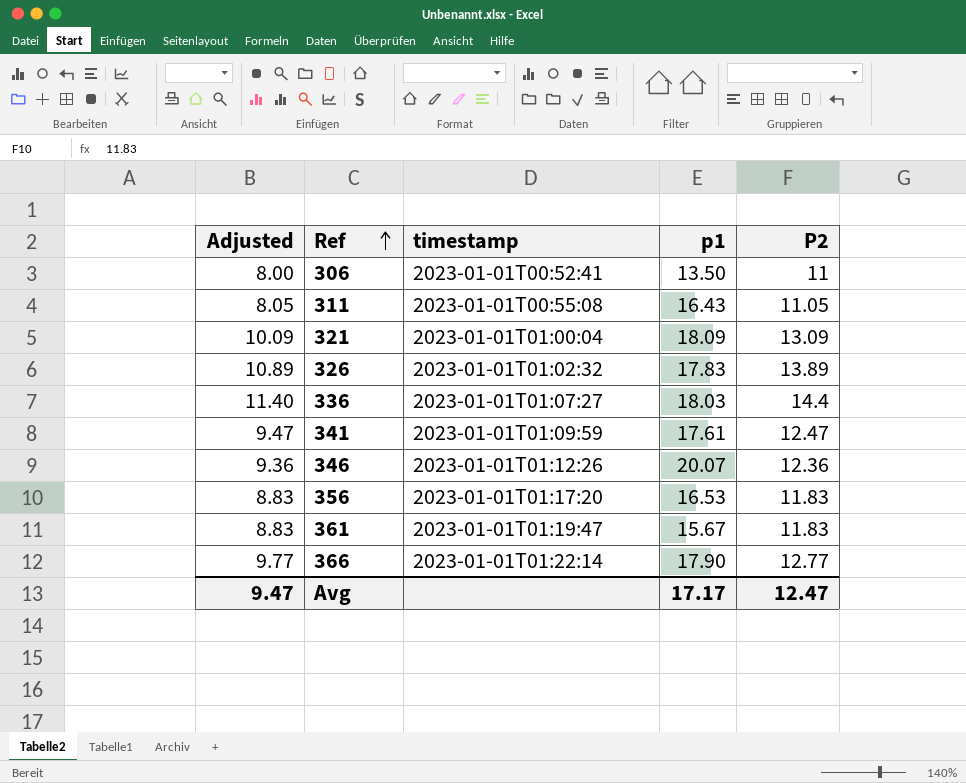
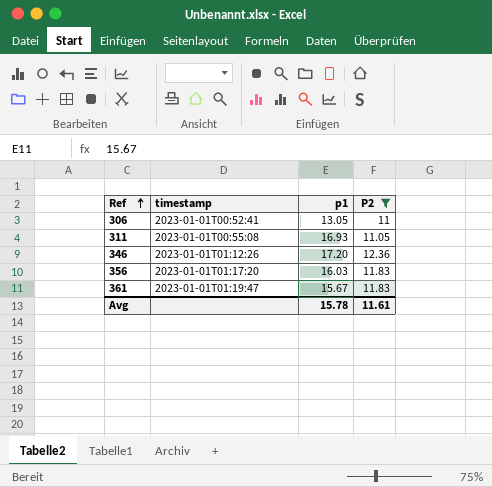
filter: none -> P2 <= 12.36
column Adjusted | formula: [P2] - 3 -> none
306 | p1: 13.50 -> 13.05
311 | p1: 16.43 -> 16.93
346 | p1: 20.07 -> 17.20
356 | p1: 16.53 -> 16.03
Avg | p1: 17.17 -> 15.78
Avg | P2: 12.47 -> 11.61

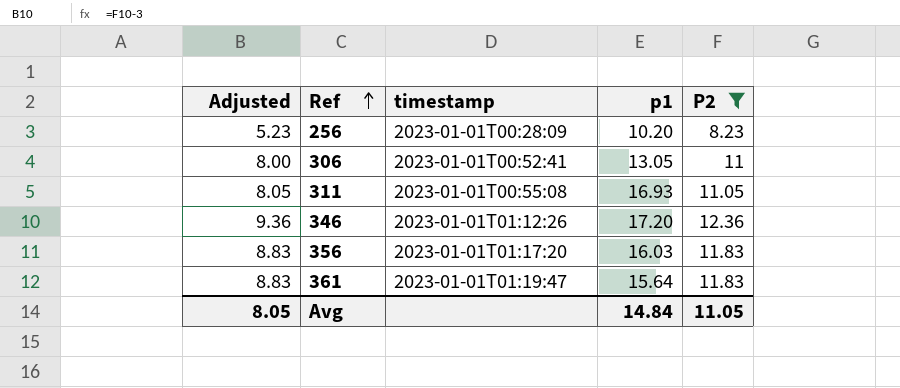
column Adjusted | formula: none -> [P2] - 3
row 256: none -> 5.23 | 2023-01-01T00:28:09 | 10.20 | 8.23
361 | p1: 15.67 -> 15.64
Avg | p1: 15.78 -> 14.84
Avg | P2: 11.61 -> 11.05

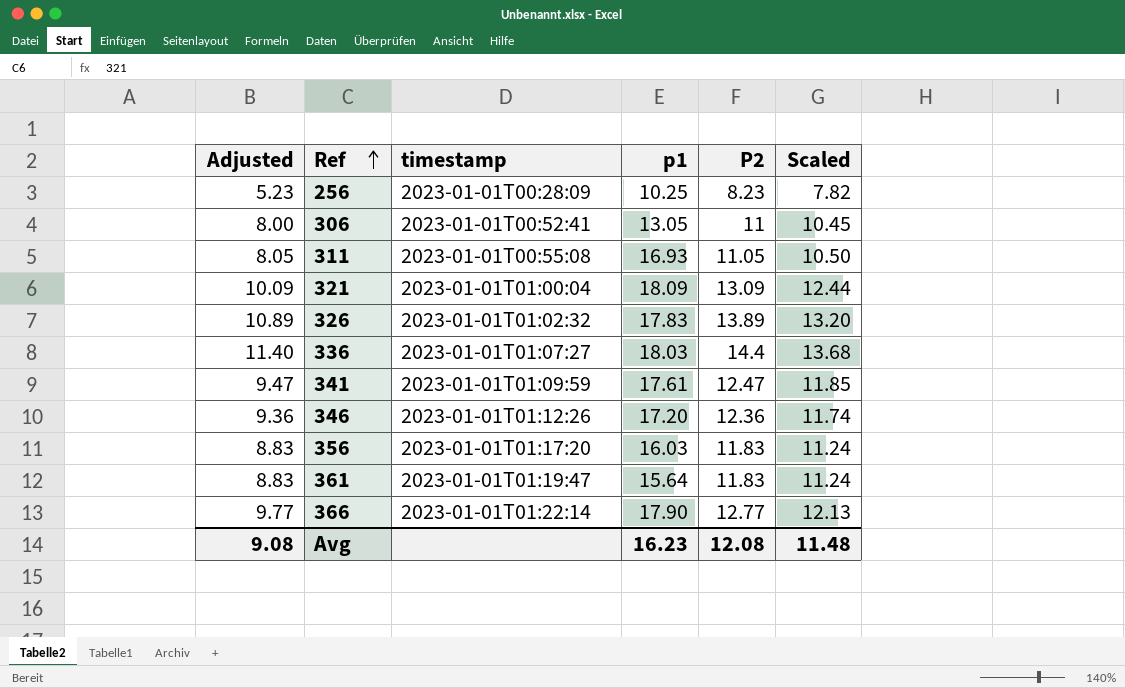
filter: P2 <= 12.36 -> none
column Scaled | formula: none -> [P2] * 0.95
256 | p1: 10.20 -> 10.25
Avg | Adjusted: 8.05 -> 9.08
Avg | p1: 14.84 -> 16.23
Avg | P2: 11.05 -> 12.08

